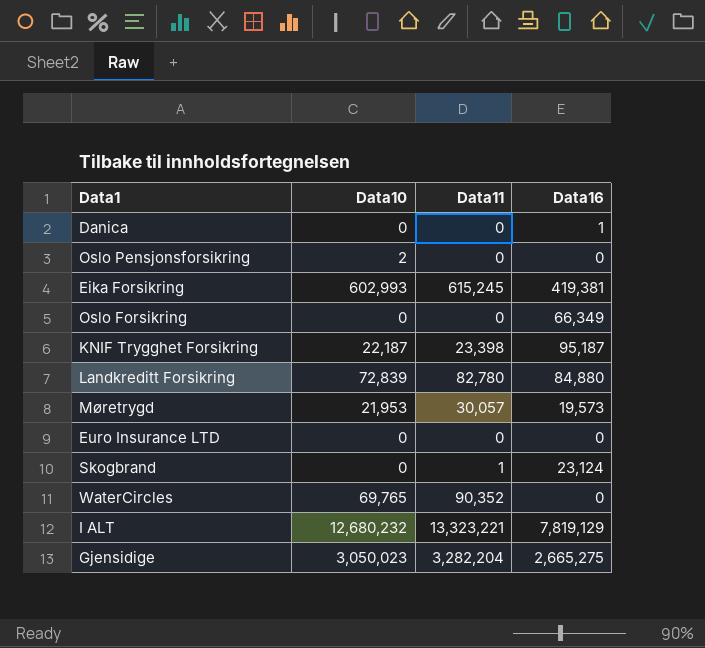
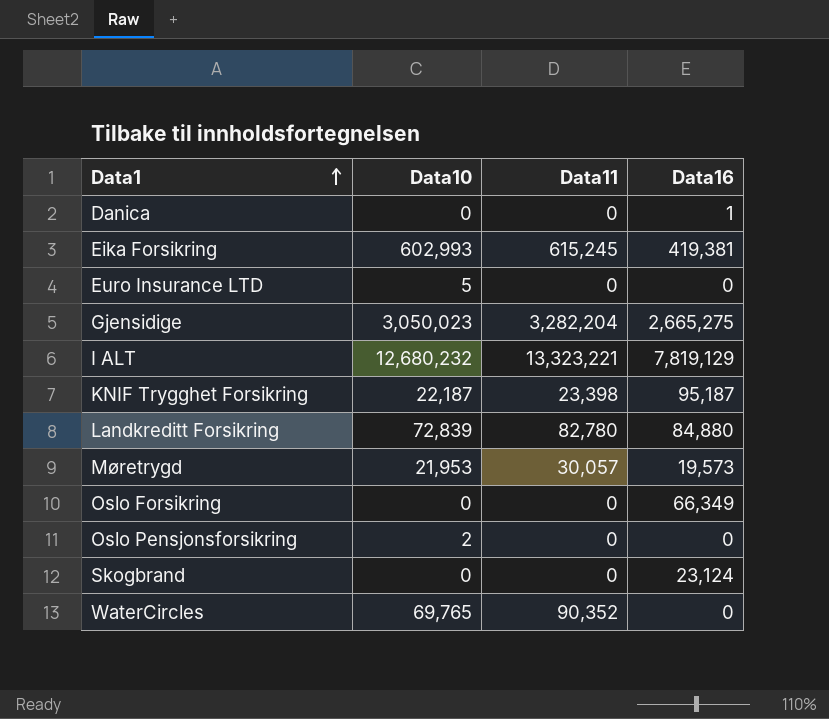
row order: none -> Data1 ascending
Euro Insurance LTD | Data10: 0 -> 5
Skogbrand | Data11: 1 -> 0

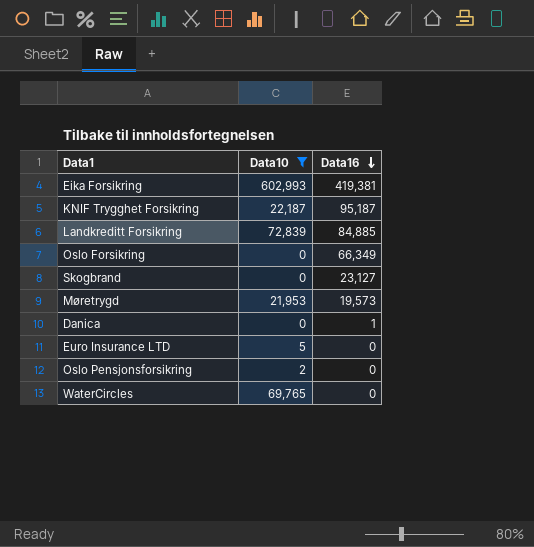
filter: none -> Data10 <= 602,993
row order: Data1 ascending -> Data16 descending
column Data11 | position: 3 -> none
Landkreditt Forsikring | Data16: 84,880 -> 84,885
Skogbrand | Data16: 23,124 -> 23,127

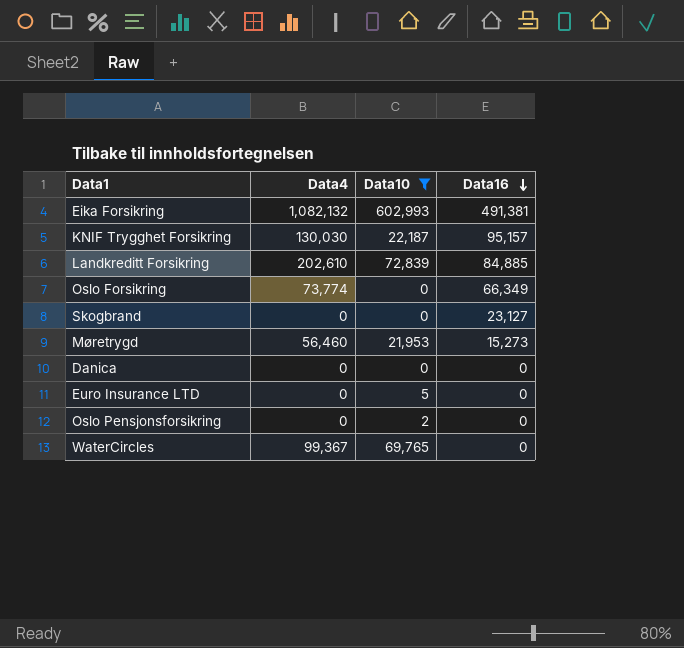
column Data4 | position: none -> 2
Eika Forsikring | Data16: 419,381 -> 491,381
KNIF Trygghet Forsikring | Data16: 95,187 -> 95,157
Møretrygd | Data16: 19,573 -> 15,273
Danica | Data16: 1 -> 0

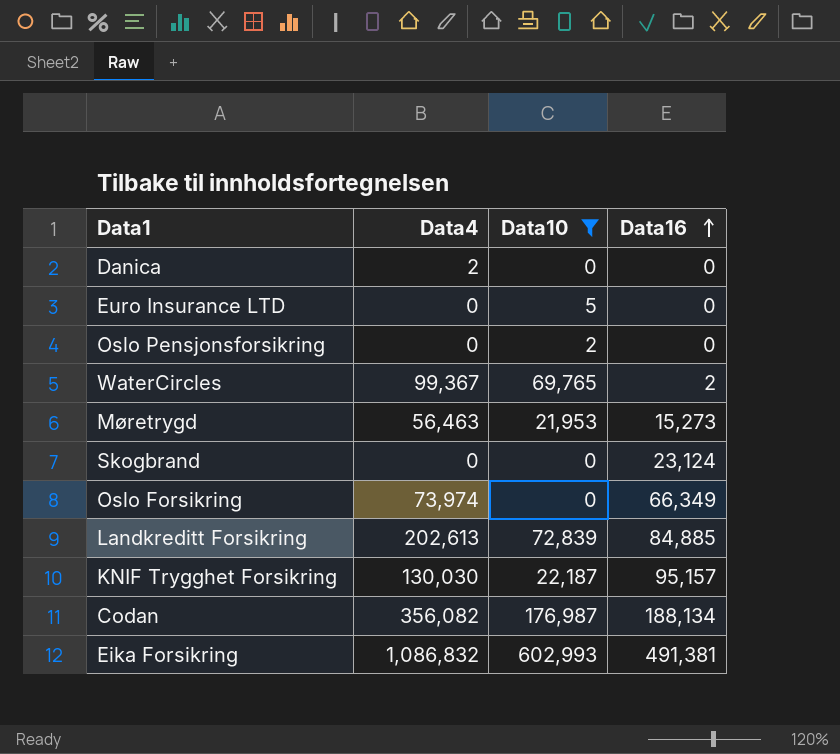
row order: Data16 descending -> Data16 ascending
Danica | Data4: 0 -> 2
WaterCircles | Data16: 0 -> 2
Møretrygd | Data4: 56,460 -> 56,463
Skogbrand | Data16: 23,127 -> 23,124
Oslo Forsikring | Data4: 73,774 -> 73,974
Landkreditt Forsikring | Data4: 202,610 -> 202,613
row Codan: none -> 356,082 | 176,987 | 188,134
Eika Forsikring | Data4: 1,082,132 -> 1,086,832

